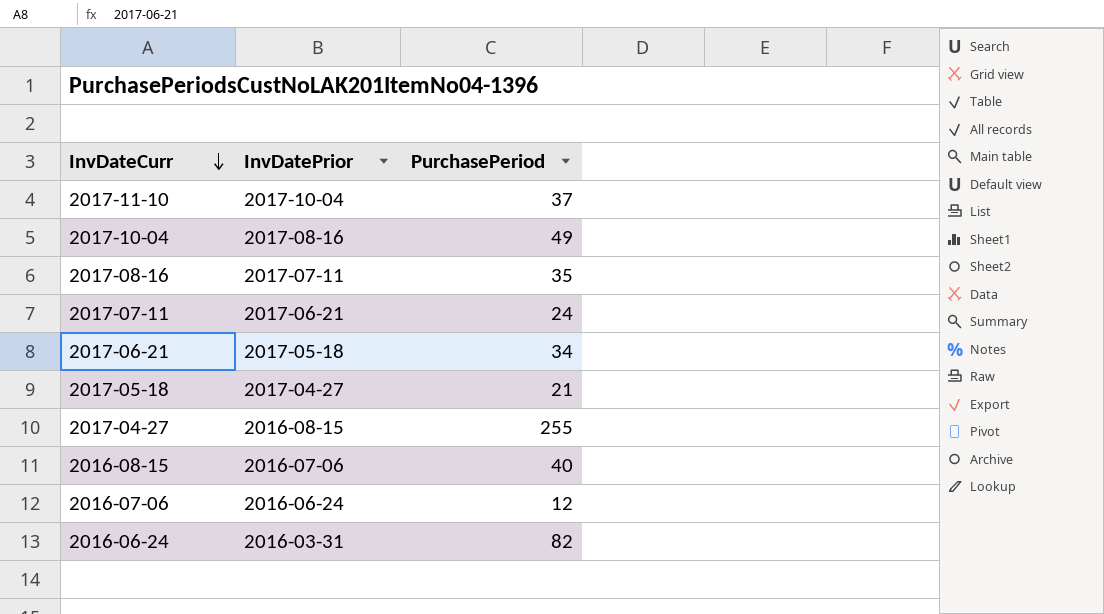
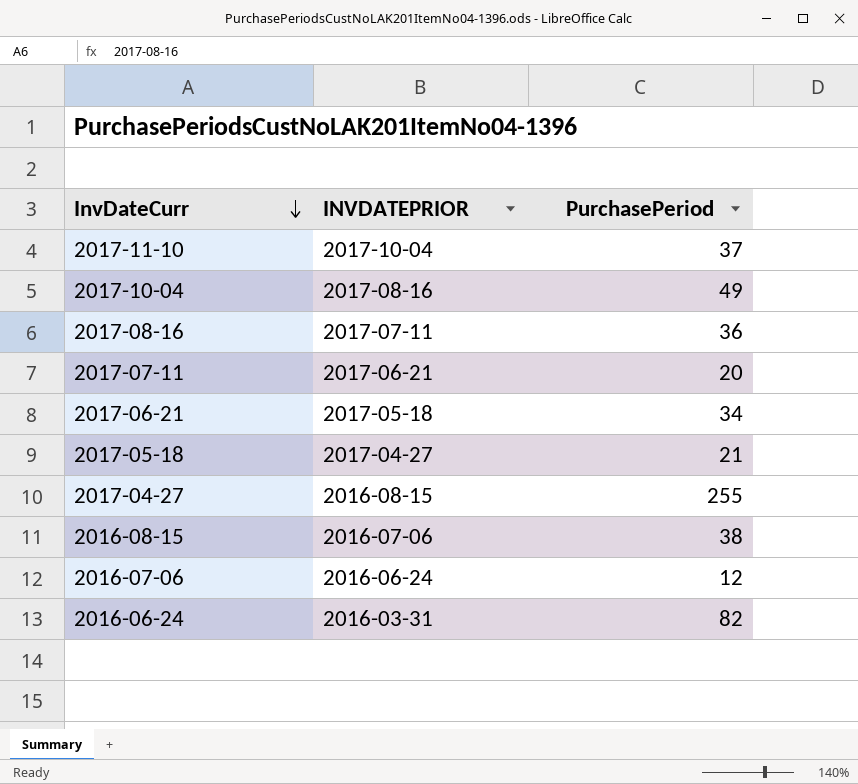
column name: InvDatePrior -> INVDATEPRIOR
2017-08-16 | PurchasePeriod: 35 -> 36
2017-07-11 | PurchasePeriod: 24 -> 20
2016-08-15 | PurchasePeriod: 40 -> 38

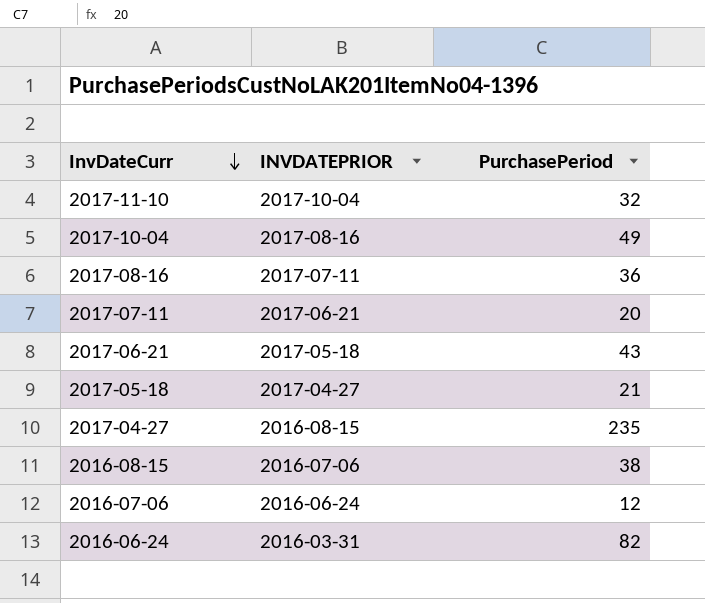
2017-11-10 | PurchasePeriod: 37 -> 32
2017-06-21 | PurchasePeriod: 34 -> 43
2017-04-27 | PurchasePeriod: 255 -> 235

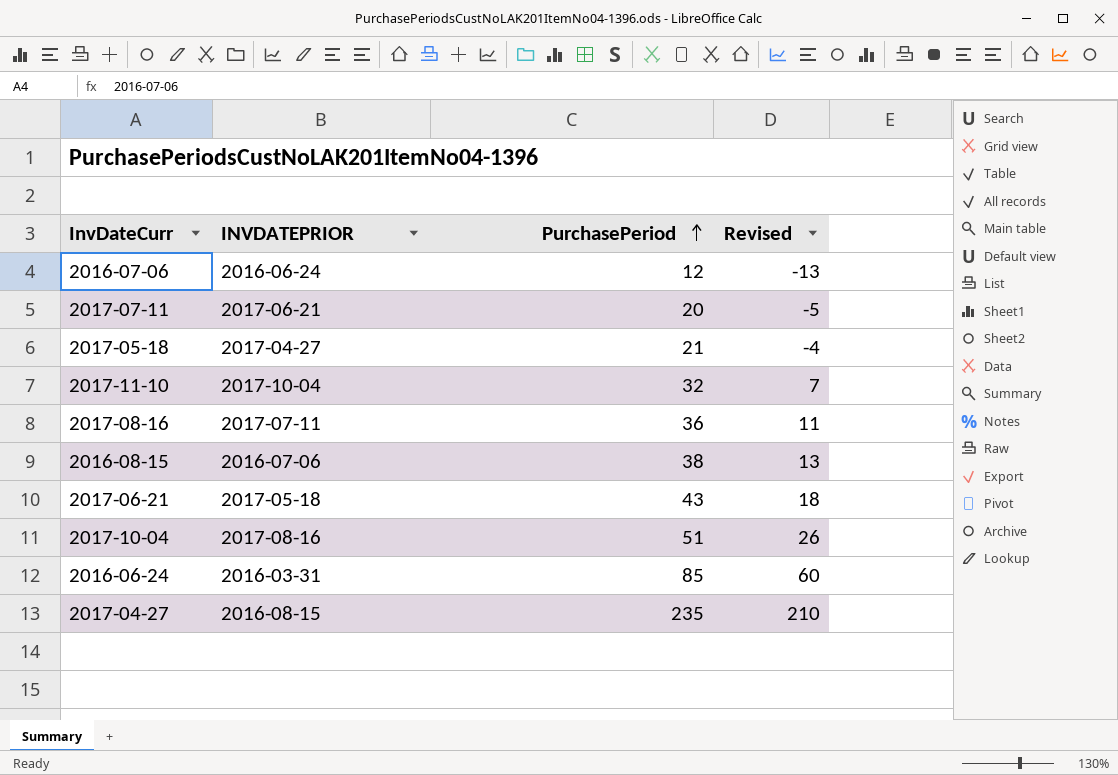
row order: InvDateCurr descending -> PurchasePeriod ascending
column Revised | formula: none -> [PurchasePeriod] - 25
2017-10-04 | PurchasePeriod: 49 -> 51
2016-06-24 | PurchasePeriod: 82 -> 85

